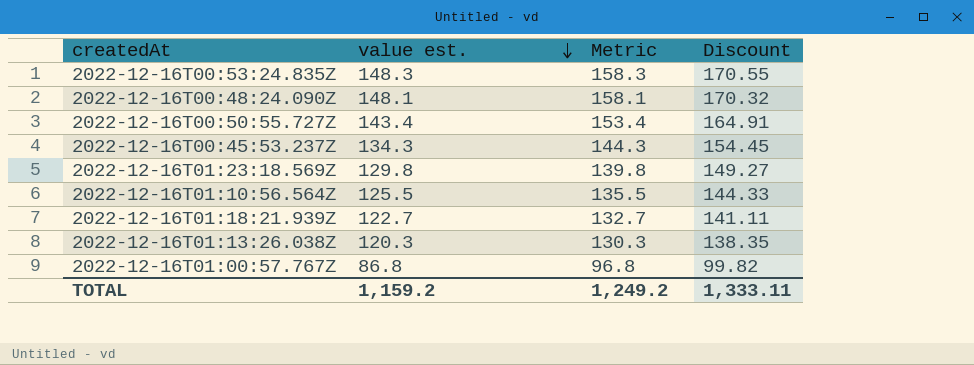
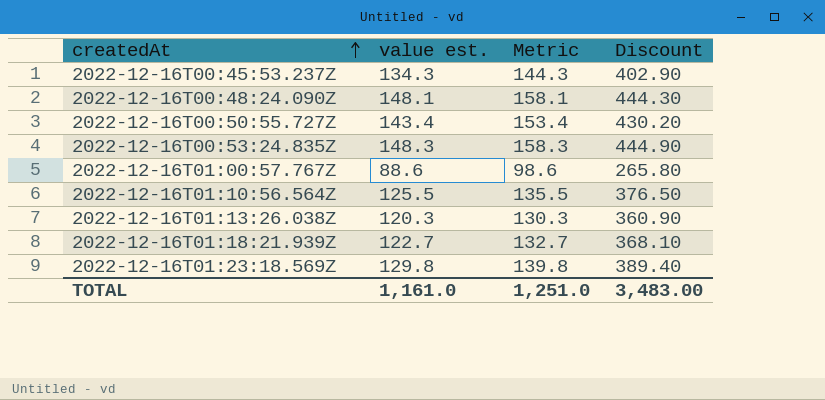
row order: value est. descending -> createdAt ascending
column Discount | formula: [value est.] * 1.15 -> [value est.] * 3
2022-12-16T01:00:57.767Z | value est.: 86.8 -> 88.6
2022-12-16T01:00:57.767Z | Metric: 96.8 -> 98.6
TOTAL | value est.: 1,159.2 -> 1,161.0
TOTAL | Metric: 1,249.2 -> 1,251.0
TOTAL | Discount: 1,333.11 -> 3,483.00

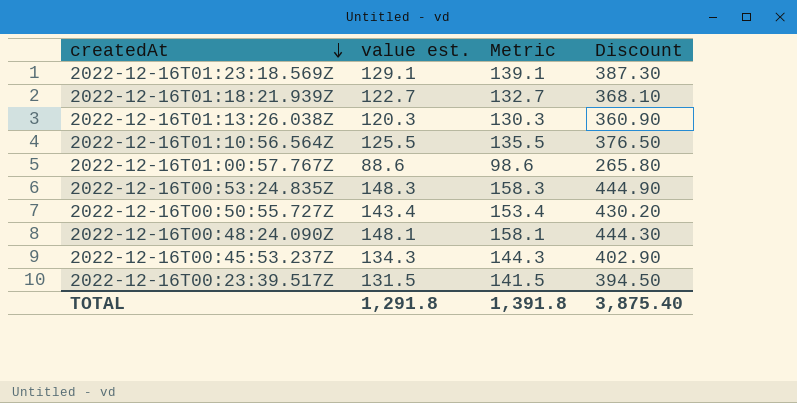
row order: createdAt ascending -> createdAt descending
2022-12-16T01:23:18.569Z | value est.: 129.8 -> 129.1
2022-12-16T01:23:18.569Z | Metric: 139.8 -> 139.1
2022-12-16T01:23:18.569Z | Discount: 389.40 -> 387.30
row 2022-12-16T00:23:39.517Z: none -> 131.5 | 141.5 | 394.50
TOTAL | value est.: 1,161.0 -> 1,291.8
TOTAL | Metric: 1,251.0 -> 1,391.8
TOTAL | Discount: 3,483.00 -> 3,875.40

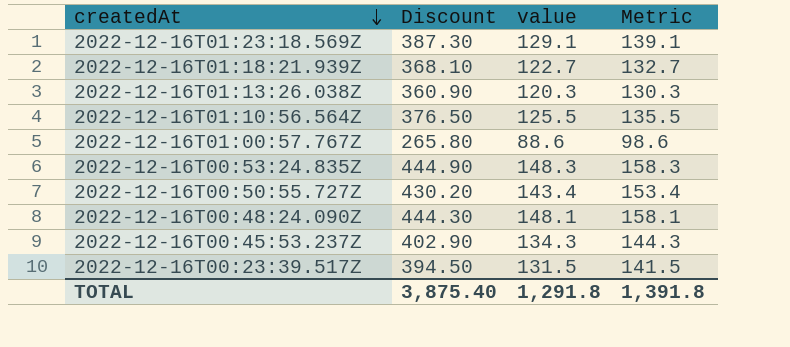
column Discount | position: 4 -> 2
column name: value est. -> value

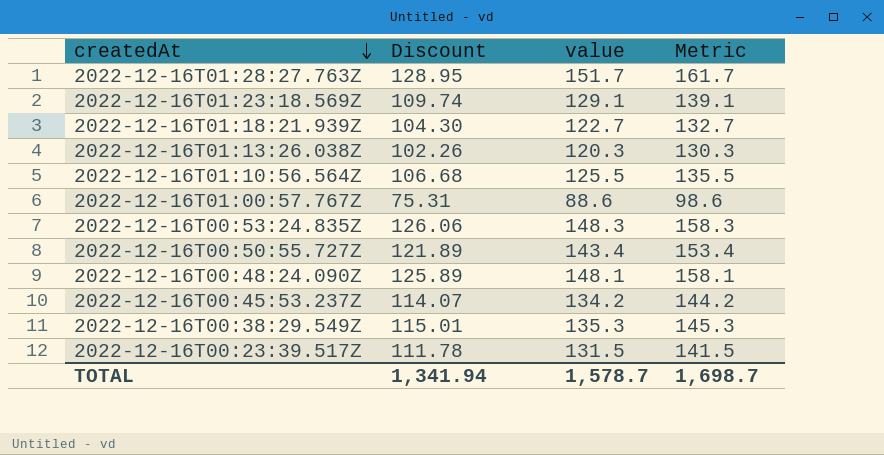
column Discount | formula: [value] * 3 -> [value] * 0.85
row 2022-12-16T01:28:27.763Z: none -> 128.95 | 151.7 | 161.7
2022-12-16T00:45:53.237Z | value: 134.3 -> 134.2
2022-12-16T00:45:53.237Z | Metric: 144.3 -> 144.2
row 2022-12-16T00:38:29.549Z: none -> 115.01 | 135.3 | 145.3
TOTAL | Discount: 3,875.40 -> 1,341.94
TOTAL | value: 1,291.8 -> 1,578.7
TOTAL | Metric: 1,391.8 -> 1,698.7

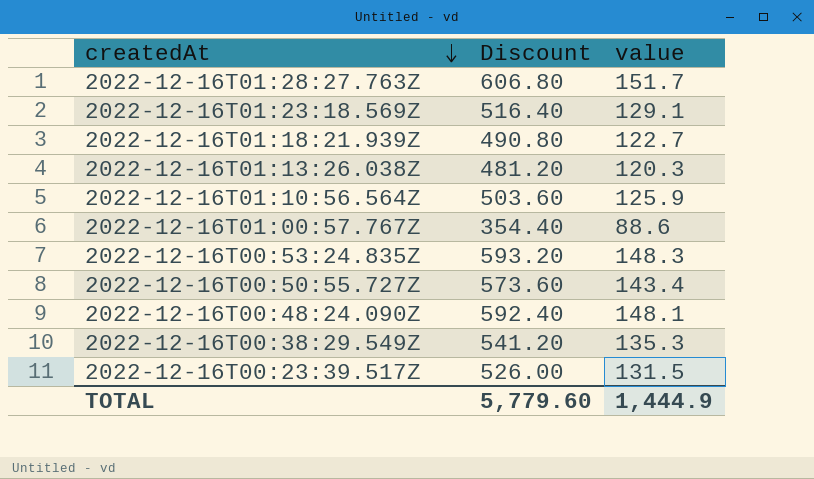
column Metric | formula: [value] + 10 -> none
column Discount | formula: [value] * 0.85 -> [value] * 4
row 2022-12-16T00:45:53.237Z: 114.07 | 134.2 | 144.2 -> none
2022-12-16T01:10:56.564Z | value: 125.5 -> 125.9
TOTAL | Discount: 1,341.94 -> 5,779.60
TOTAL | value: 1,578.7 -> 1,444.9

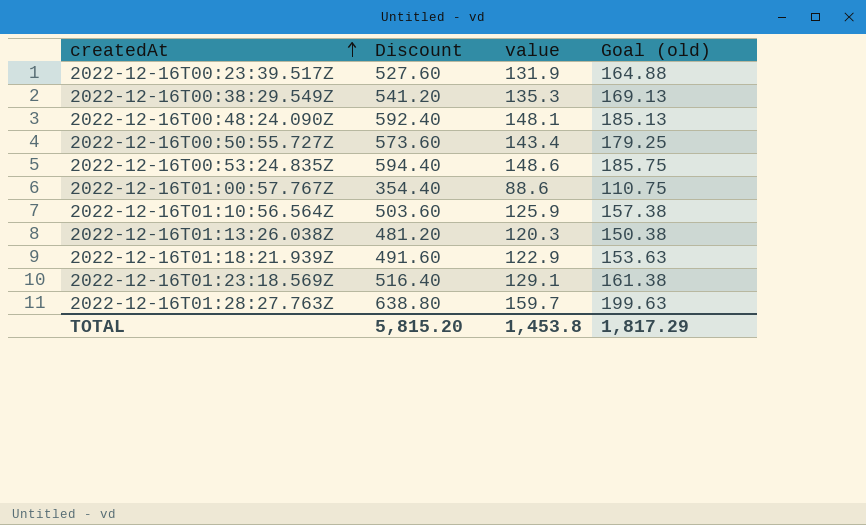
row order: createdAt descending -> createdAt ascending
column Goal (old) | formula: none -> [value] * 1.25
2022-12-16T00:23:39.517Z | Discount: 526.00 -> 527.60
2022-12-16T00:23:39.517Z | value: 131.5 -> 131.9
2022-12-16T00:53:24.835Z | Discount: 593.20 -> 594.40
2022-12-16T00:53:24.835Z | value: 148.3 -> 148.6
2022-12-16T01:18:21.939Z | Discount: 490.80 -> 491.60
2022-12-16T01:18:21.939Z | value: 122.7 -> 122.9
2022-12-16T01:28:27.763Z | Discount: 606.80 -> 638.80
2022-12-16T01:28:27.763Z | value: 151.7 -> 159.7
TOTAL | Discount: 5,779.60 -> 5,815.20
TOTAL | value: 1,444.9 -> 1,453.8

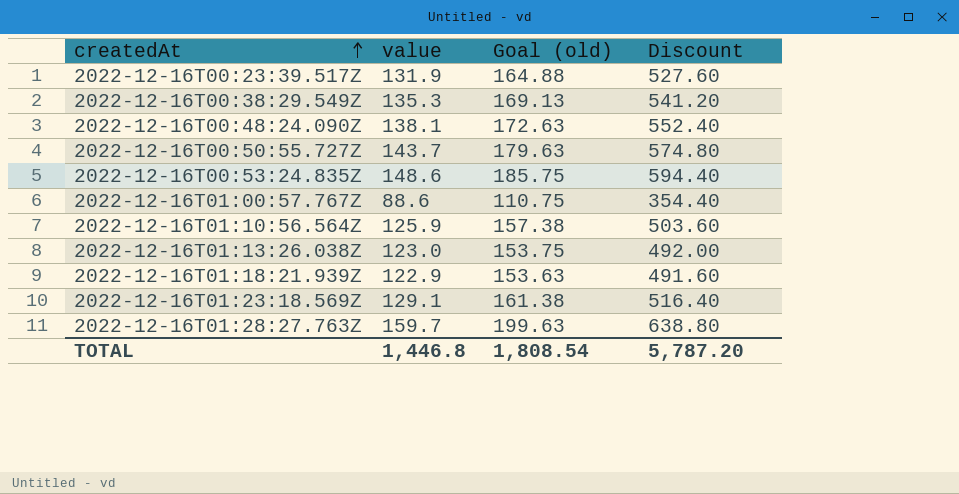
column Discount | position: 2 -> 4
2022-12-16T00:48:24.090Z | value: 148.1 -> 138.1
2022-12-16T00:48:24.090Z | Goal (old): 185.13 -> 172.63
2022-12-16T00:48:24.090Z | Discount: 592.40 -> 552.40
2022-12-16T00:50:55.727Z | value: 143.4 -> 143.7
2022-12-16T00:50:55.727Z | Goal (old): 179.25 -> 179.63
2022-12-16T00:50:55.727Z | Discount: 573.60 -> 574.80
2022-12-16T01:13:26.038Z | value: 120.3 -> 123.0
2022-12-16T01:13:26.038Z | Goal (old): 150.38 -> 153.75
2022-12-16T01:13:26.038Z | Discount: 481.20 -> 492.00
TOTAL | value: 1,453.8 -> 1,446.8
TOTAL | Goal (old): 1,817.29 -> 1,808.54
TOTAL | Discount: 5,815.20 -> 5,787.20

